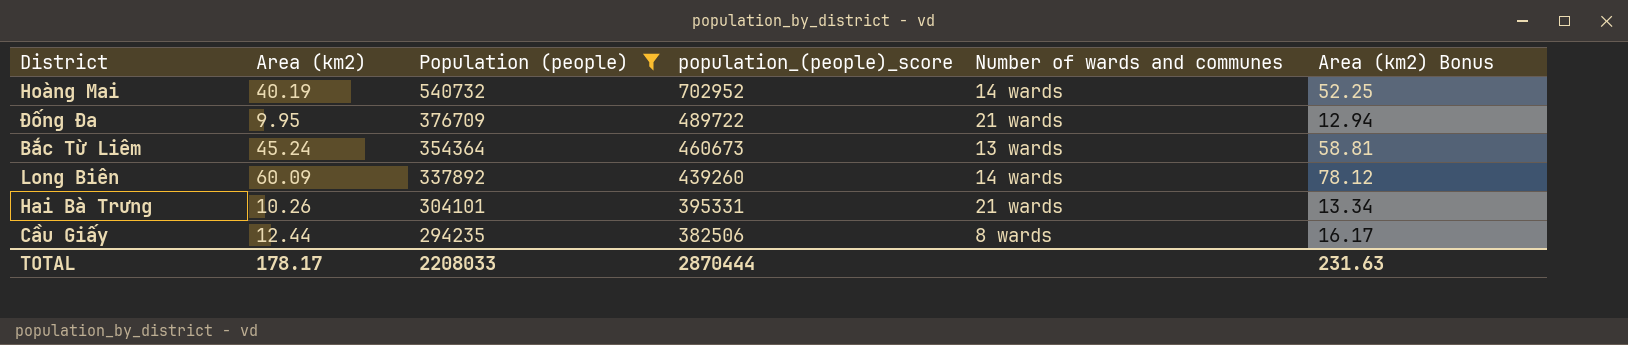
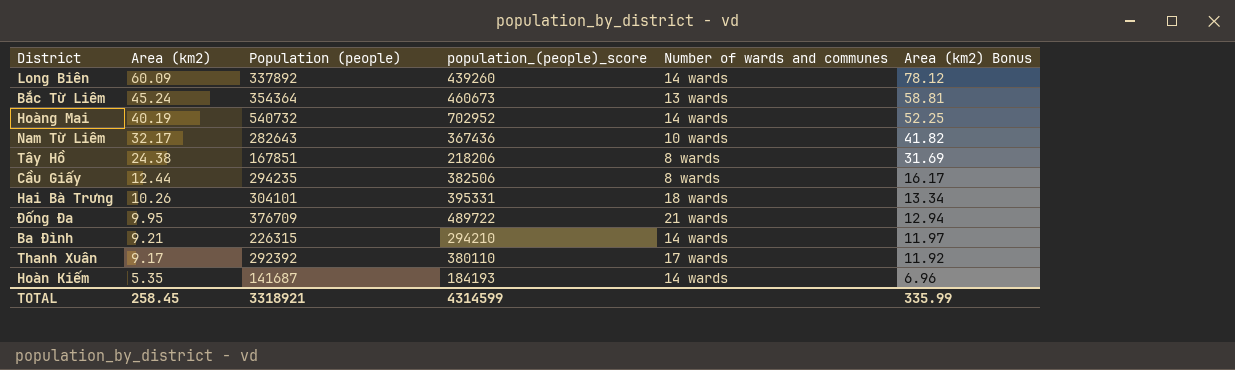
filter: Population (people) >= 294235 -> none
row order: Population (people) descending -> Area (km2) descending
Hai Bà Trưng | Number of wards and communes: 21 wards -> 18 wards
TOTAL | Area (km2): 178.17 -> 258.45
TOTAL | Population (people): 2208033 -> 3318921
TOTAL | population_(people)_score: 2870444 -> 4314599
TOTAL | Area (km2) Bonus: 231.63 -> 335.99

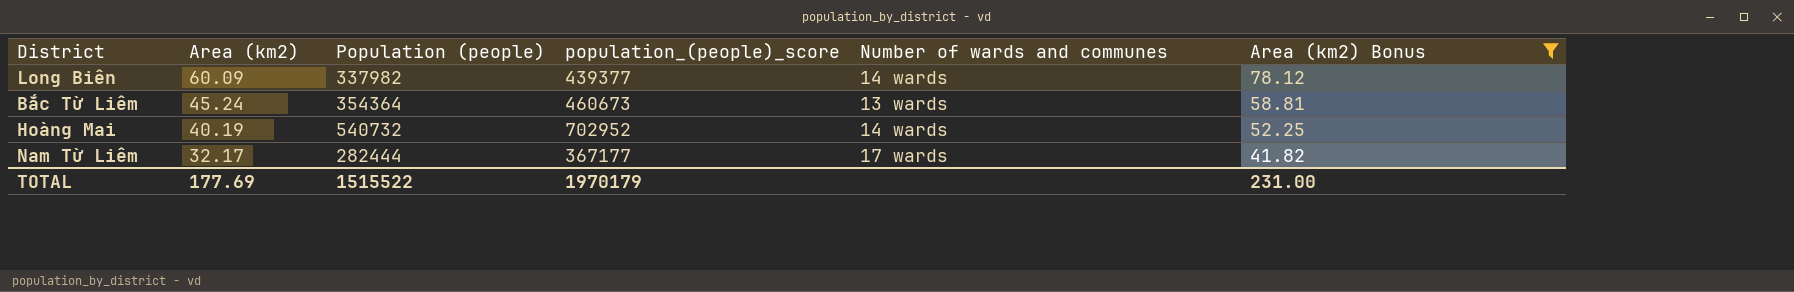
filter: none -> Area (km2) Bonus >= 41.82
Long Biên | Population (people): 337892 -> 337982
Long Biên | population_(people)_score: 439260 -> 439377
Nam Từ Liêm | Population (people): 282643 -> 282444
Nam Từ Liêm | population_(people)_score: 367436 -> 367177
Nam Từ Liêm | Number of wards and communes: 10 wards -> 17 wards
TOTAL | Area (km2): 258.45 -> 177.69
TOTAL | Population (people): 3318921 -> 1515522
TOTAL | population_(people)_score: 4314599 -> 1970179
TOTAL | Area (km2) Bonus: 335.99 -> 231.00

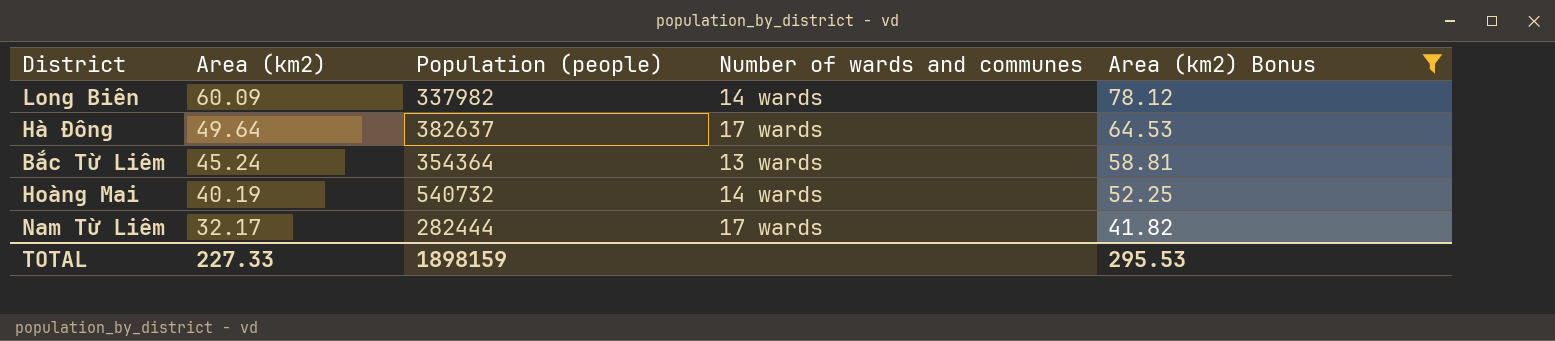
column population_(people)_score | formula: [Population (people)] * 1.3 -> none
row Hà Đông: none -> 49.64 | 382637 | 17 wards | 64.53
TOTAL | Area (km2): 177.69 -> 227.33
TOTAL | Population (people): 1515522 -> 1898159
TOTAL | Area (km2) Bonus: 231.00 -> 295.53

